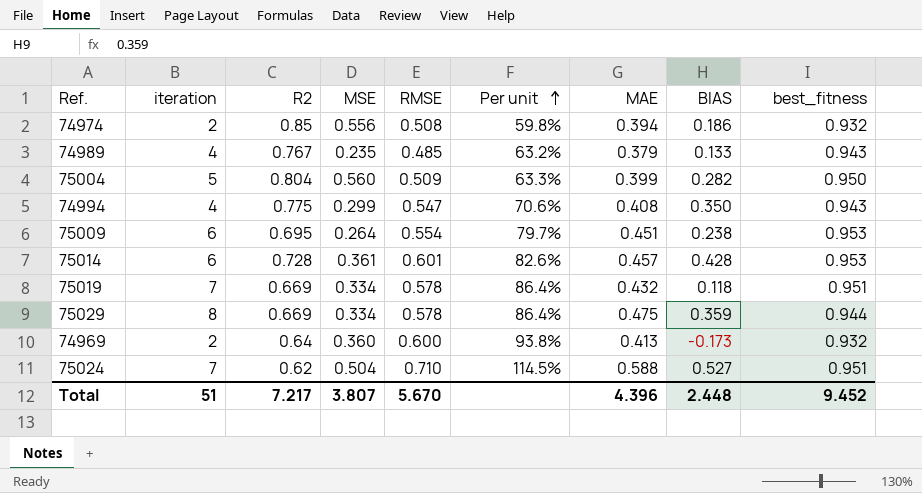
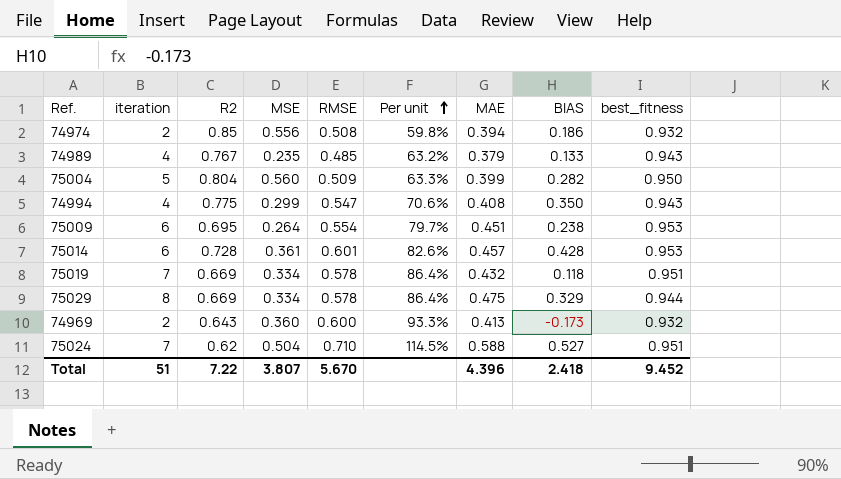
75029 | BIAS: 0.359 -> 0.329
74969 | R2: 0.64 -> 0.643
74969 | Per unit: 93.8% -> 93.3%
Total | R2: 7.217 -> 7.22
Total | BIAS: 2.448 -> 2.418

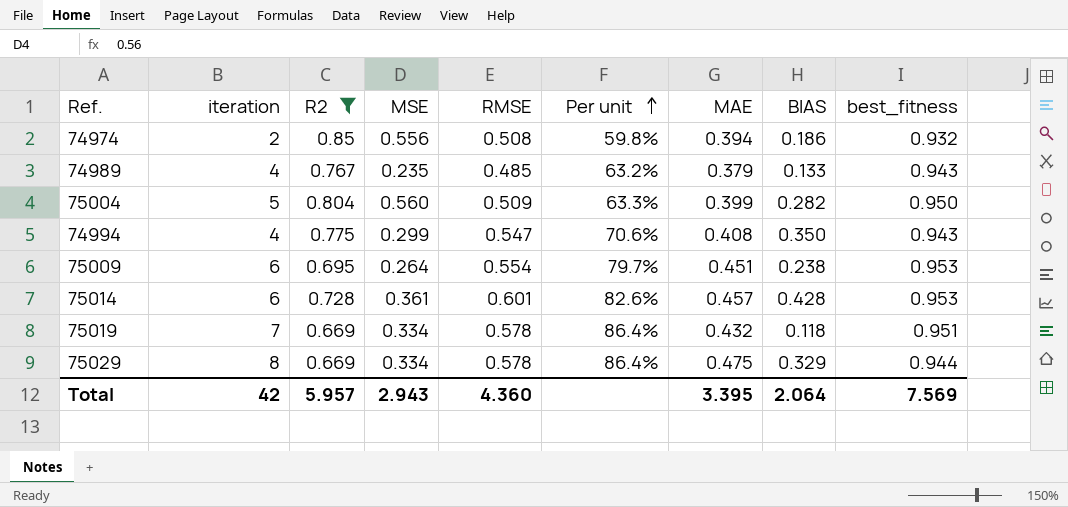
filter: none -> R2 >= 0.669
Total | iteration: 51 -> 42
Total | R2: 7.22 -> 5.957
Total | MSE: 3.807 -> 2.943
Total | RMSE: 5.670 -> 4.360
Total | MAE: 4.396 -> 3.395
Total | BIAS: 2.418 -> 2.064
Total | best_fitness: 9.452 -> 7.569

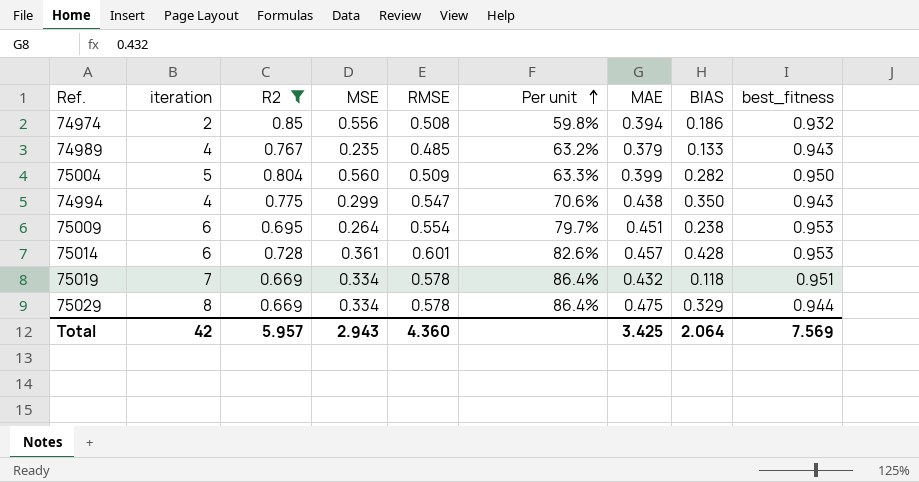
74994 | MAE: 0.408 -> 0.438
Total | MAE: 3.395 -> 3.425

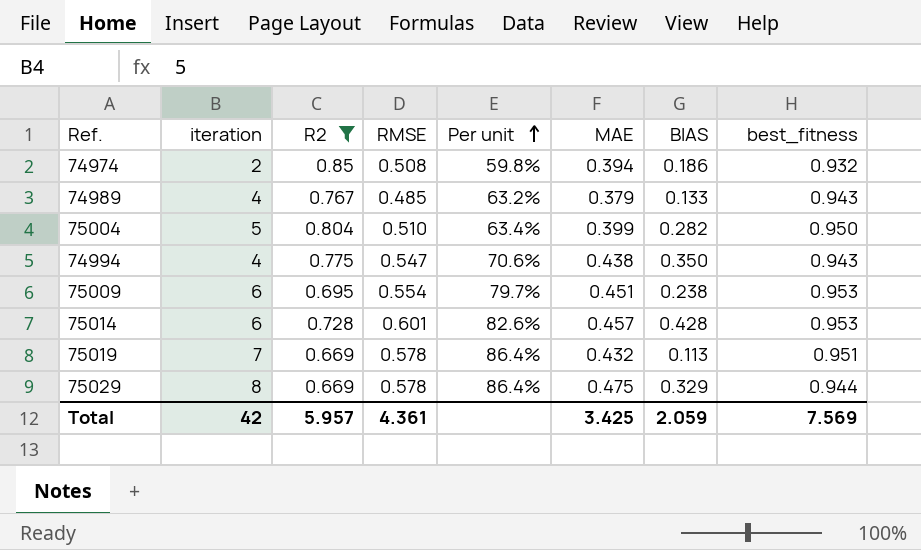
column MSE | position: 4 -> none
75004 | RMSE: 0.509 -> 0.510
75004 | Per unit: 63.3% -> 63.4%
75019 | BIAS: 0.118 -> 0.113
Total | RMSE: 4.360 -> 4.361
Total | BIAS: 2.064 -> 2.059

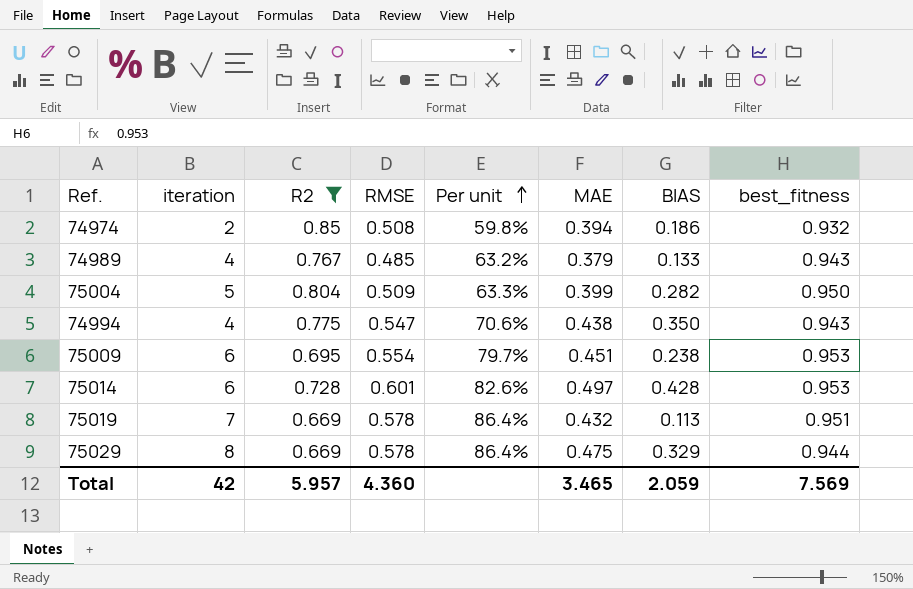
75004 | RMSE: 0.510 -> 0.509
75004 | Per unit: 63.4% -> 63.3%
75014 | MAE: 0.457 -> 0.497
Total | RMSE: 4.361 -> 4.360
Total | MAE: 3.425 -> 3.465

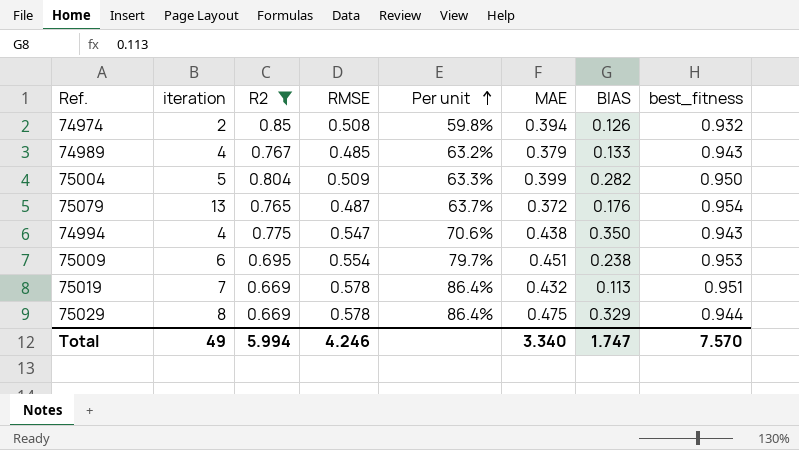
row 75014: 6 | 0.728 | 0.601 | 82.6% | 0.497 | 0.428 | 0.953 -> none
74974 | BIAS: 0.186 -> 0.126
row 75079: none -> 13 | 0.765 | 0.487 | 63.7% | 0.372 | 0.176 | 0.954
Total | iteration: 42 -> 49
Total | R2: 5.957 -> 5.994
Total | RMSE: 4.360 -> 4.246
Total | MAE: 3.465 -> 3.340
Total | BIAS: 2.059 -> 1.747
Total | best_fitness: 7.569 -> 7.570

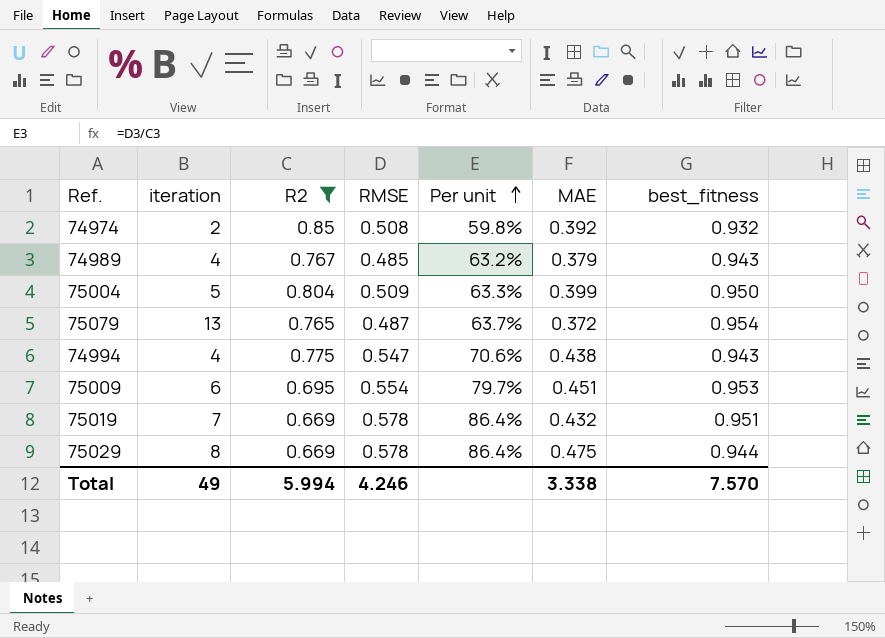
column BIAS | position: 7 -> none
74974 | MAE: 0.394 -> 0.392
Total | MAE: 3.340 -> 3.338

